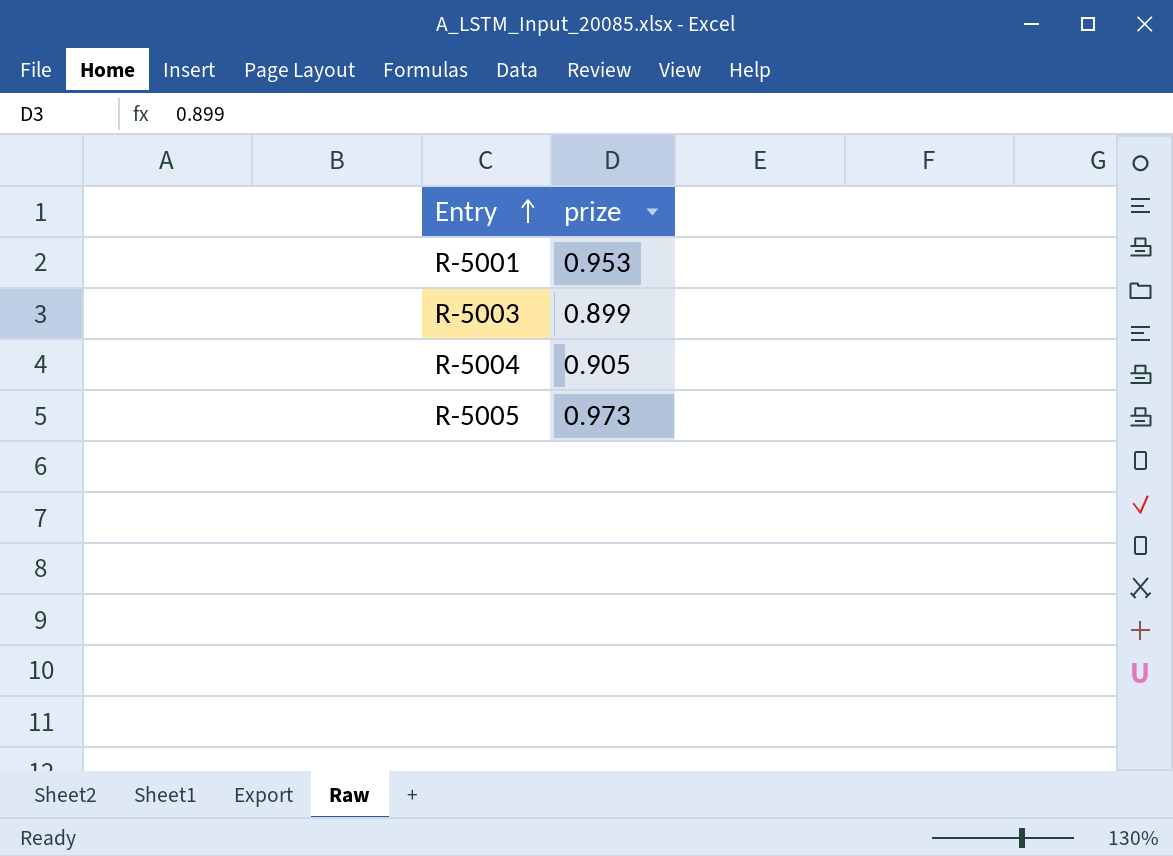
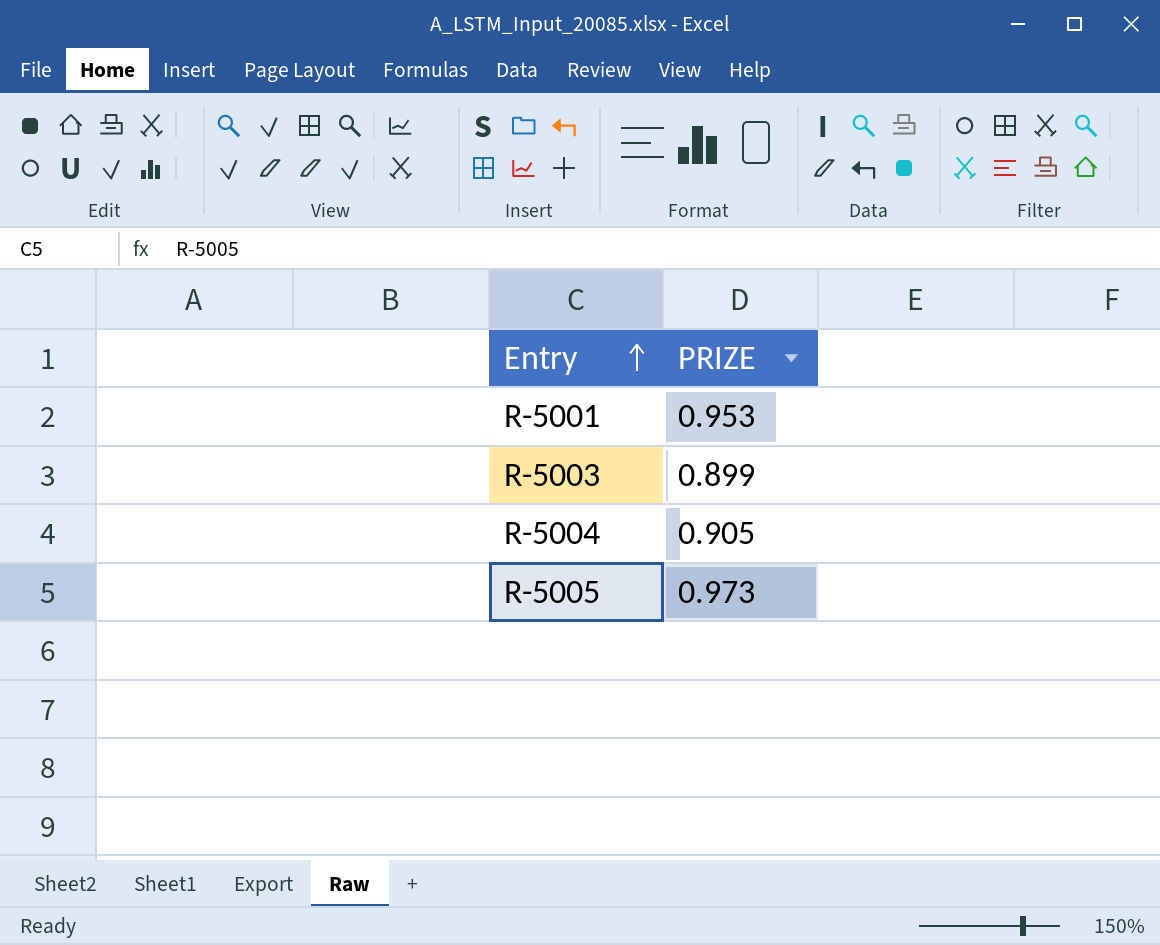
column name: prize -> PRIZE

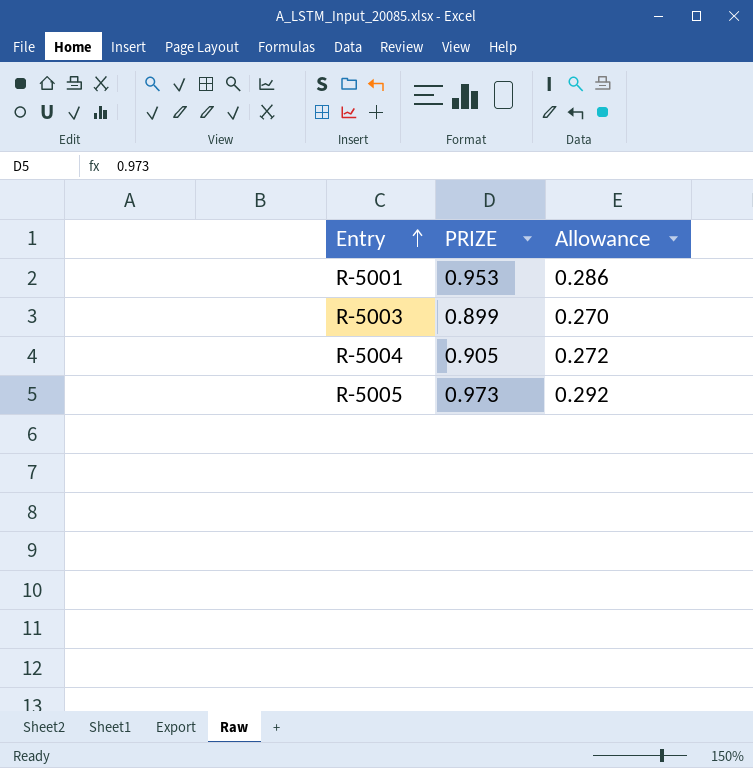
column Allowance | formula: none -> [PRIZE] * 0.3

